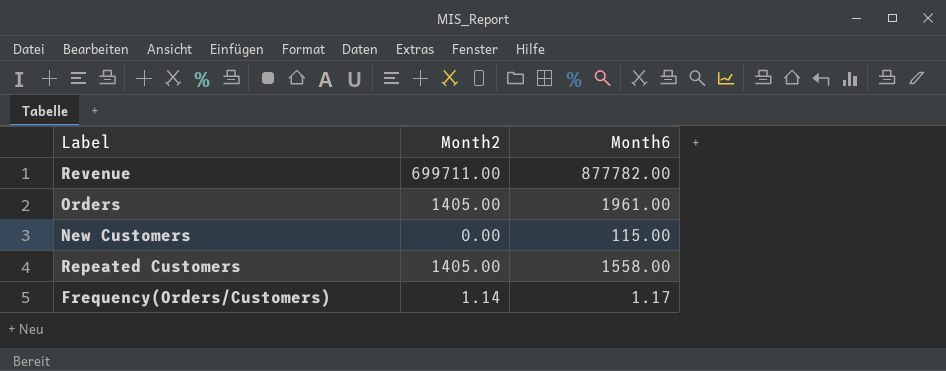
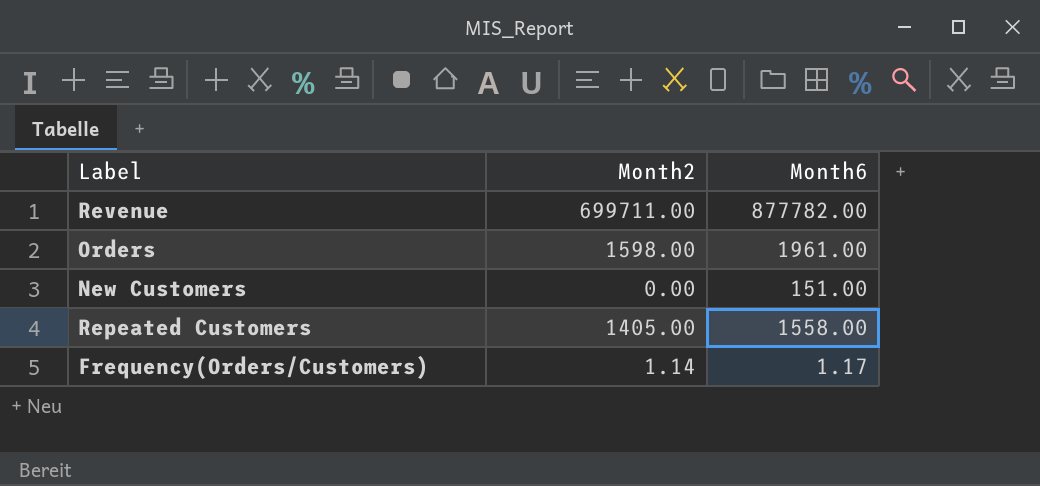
Orders | Month2: 1405.00 -> 1598.00
New Customers | Month6: 115.00 -> 151.00

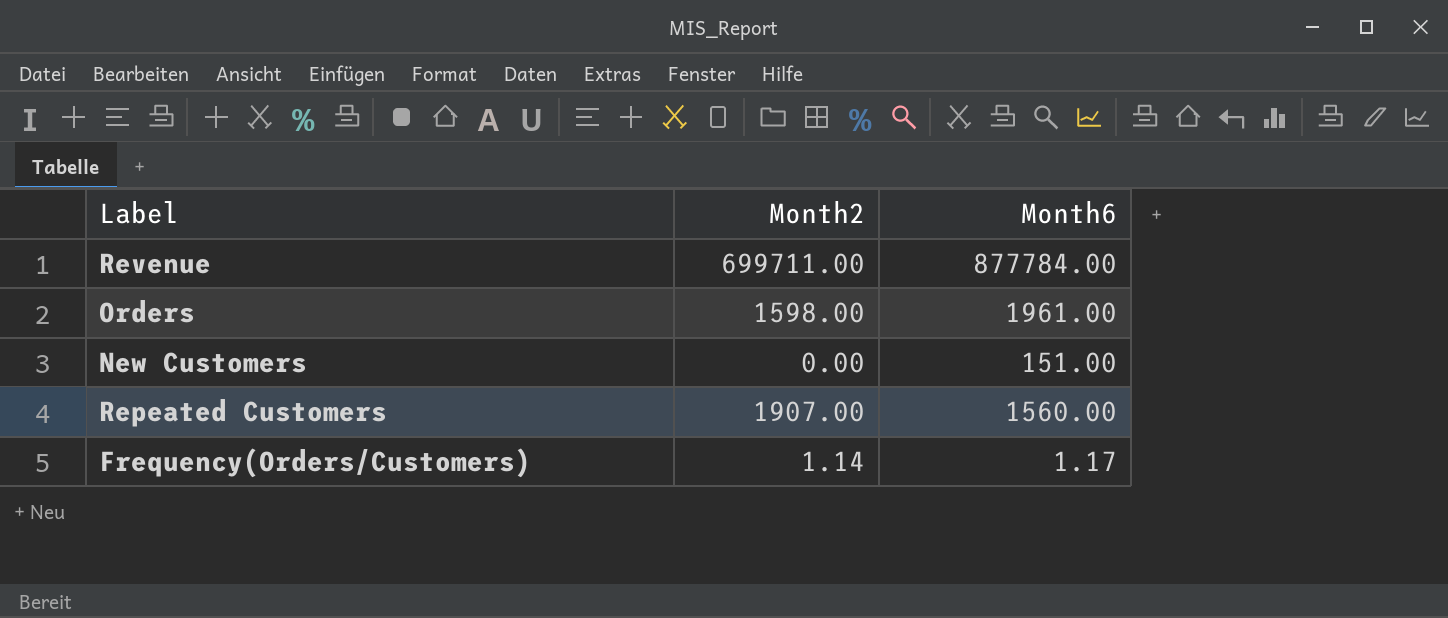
Revenue | Month6: 877782.00 -> 877784.00
Repeated Customers | Month2: 1405.00 -> 1907.00
Repeated Customers | Month6: 1558.00 -> 1560.00

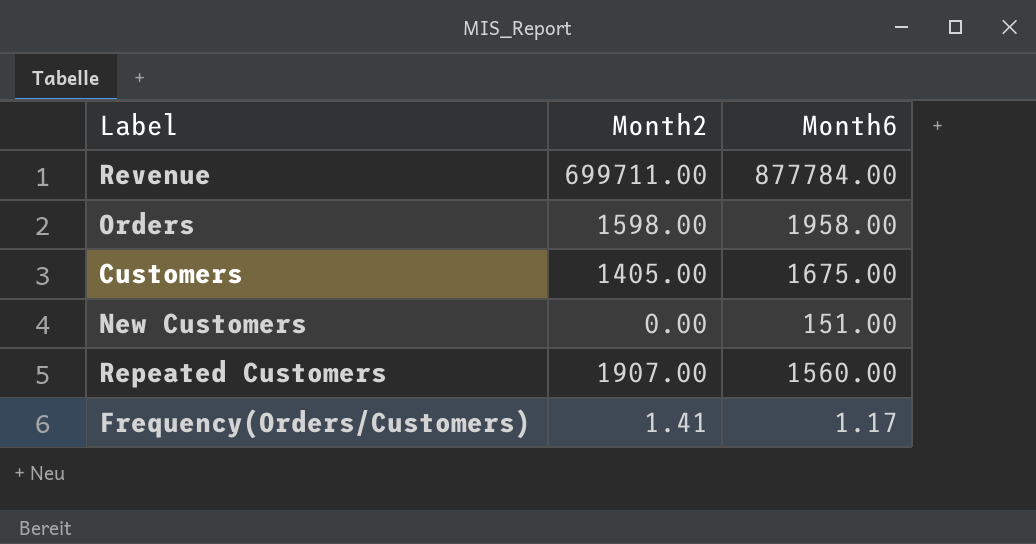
Orders | Month6: 1961.00 -> 1958.00
row Customers: none -> 1405.00 | 1675.00
Frequency(Orders/Customers) | Month2: 1.14 -> 1.41

